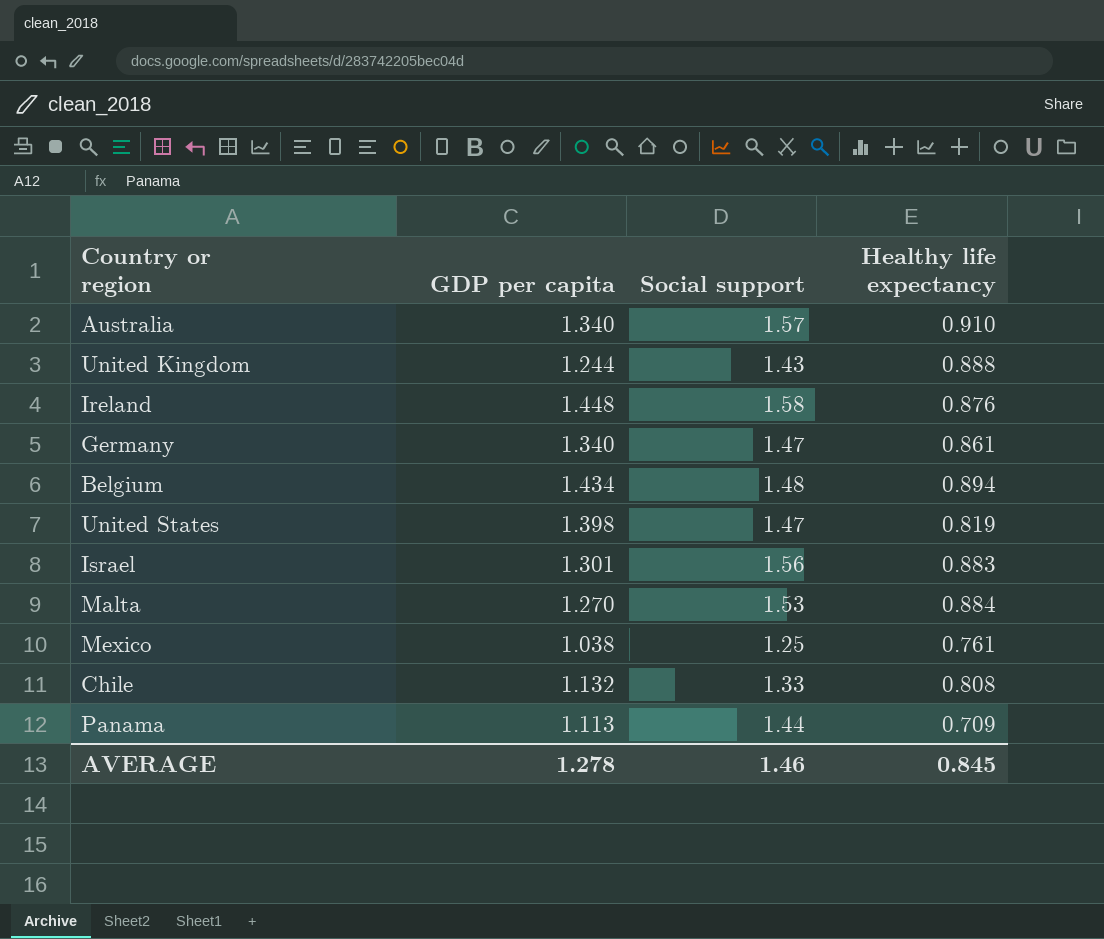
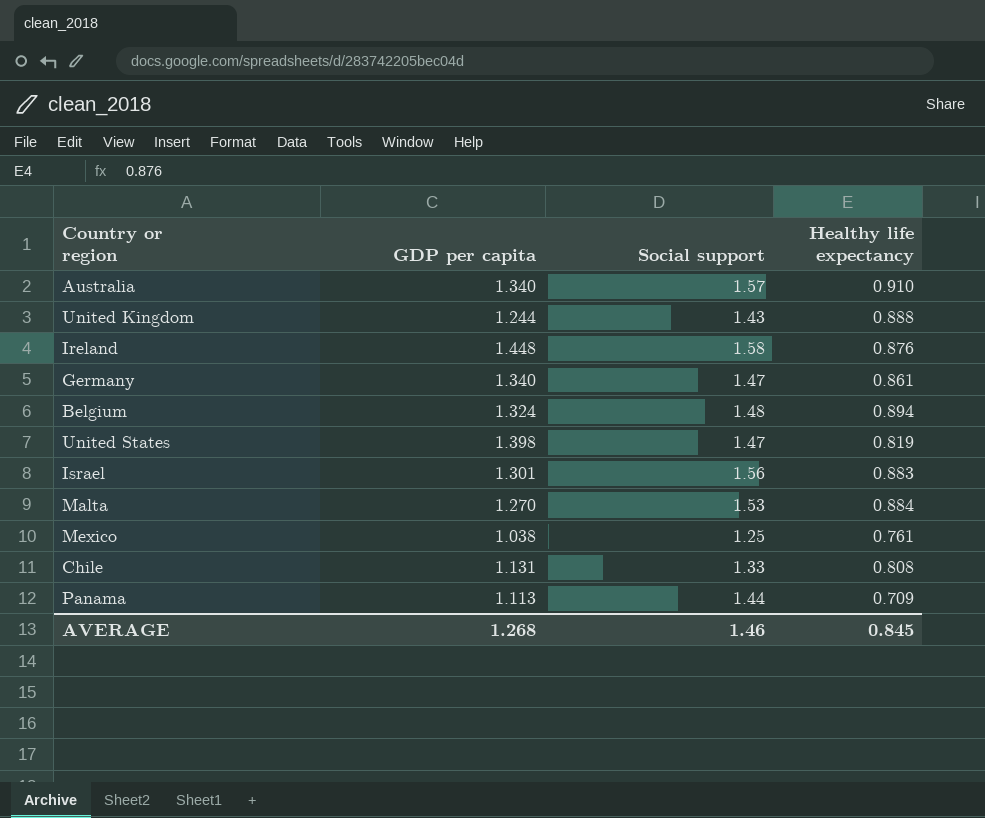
Belgium | GDP per capita: 1.434 -> 1.324
Chile | GDP per capita: 1.132 -> 1.131
AVERAGE | GDP per capita: 1.278 -> 1.268

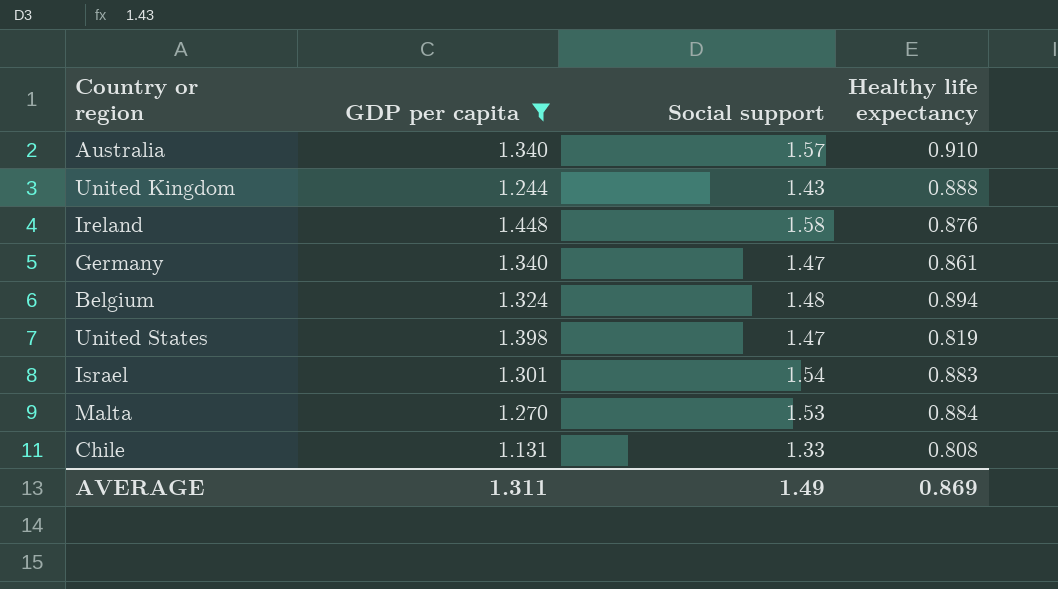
filter: none -> GDP per capita >= 1.131
Israel | Social support: 1.56 -> 1.54
AVERAGE | GDP per capita: 1.268 -> 1.311
AVERAGE | Social support: 1.46 -> 1.49
AVERAGE | Healthy life expectancy: 0.845 -> 0.869

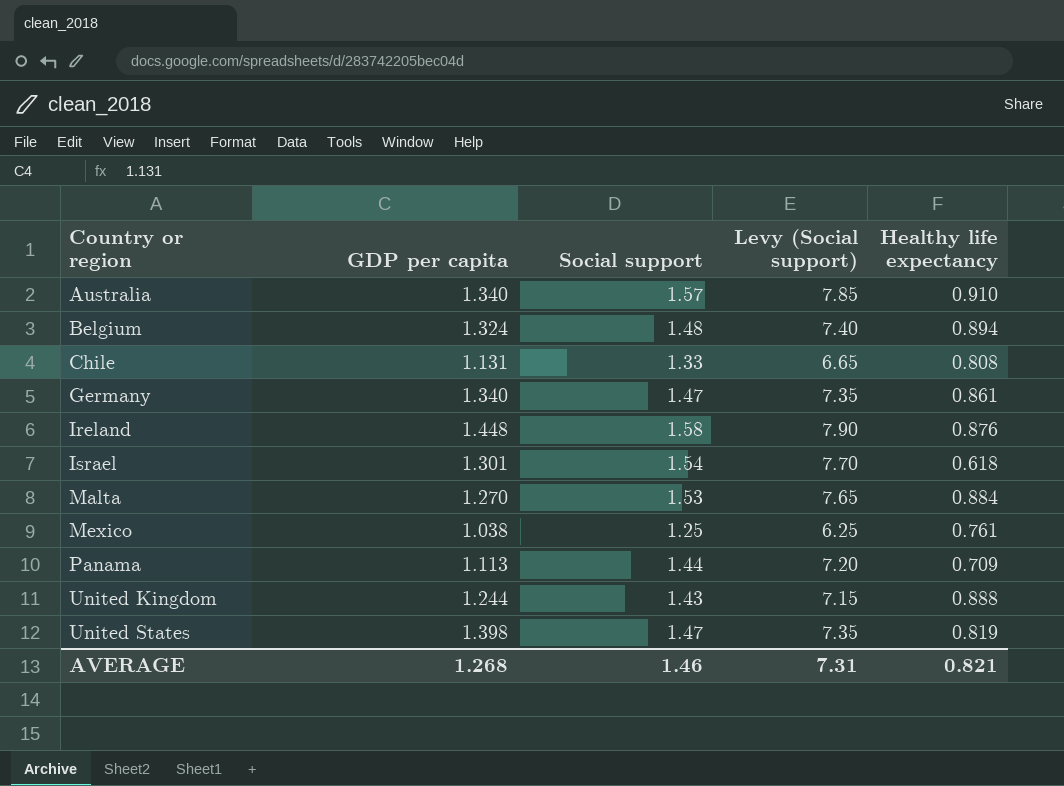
filter: GDP per capita >= 1.131 -> none
row order: none -> Country or region ascending
column Levy (Social support) | formula: none -> [Social support] * 5
Israel | Healthy life expectancy: 0.883 -> 0.618
AVERAGE | GDP per capita: 1.311 -> 1.268
AVERAGE | Social support: 1.49 -> 1.46
AVERAGE | Healthy life expectancy: 0.869 -> 0.821

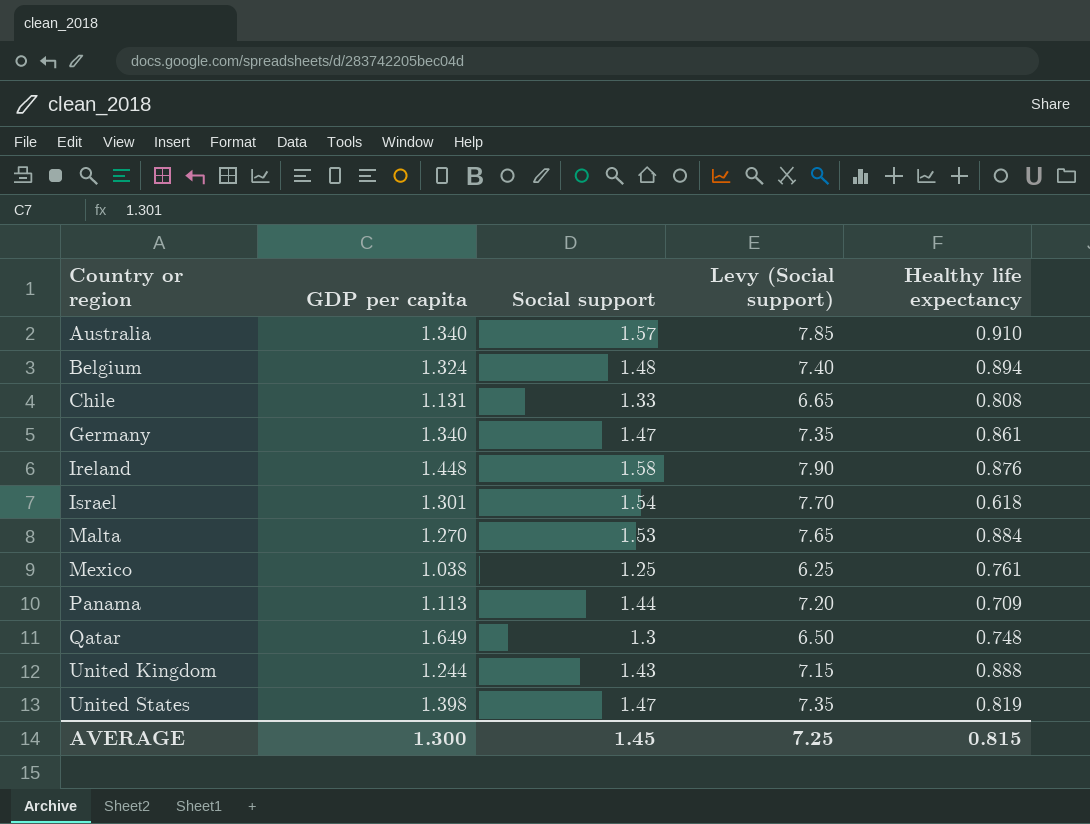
row Qatar: none -> 1.649 | 1.3 | 6.50 | 0.748
AVERAGE | GDP per capita: 1.268 -> 1.300
AVERAGE | Social support: 1.46 -> 1.45
AVERAGE | Levy (Social support): 7.31 -> 7.25
AVERAGE | Healthy life expectancy: 0.821 -> 0.815

